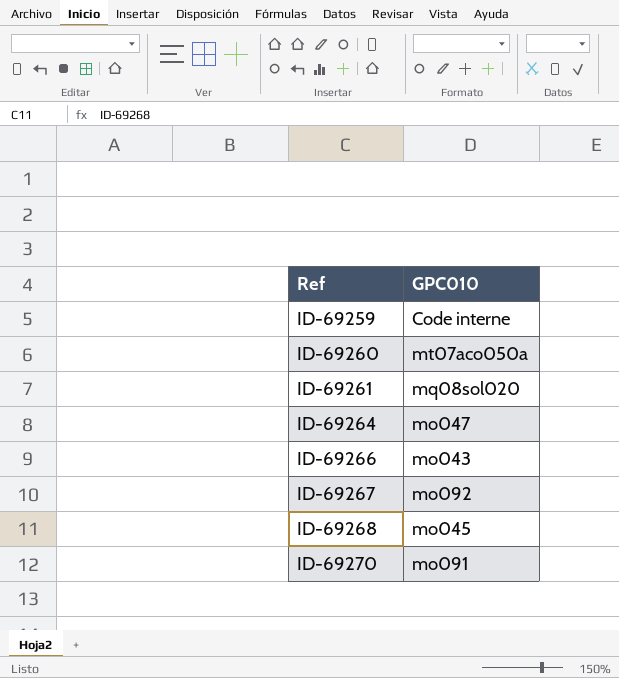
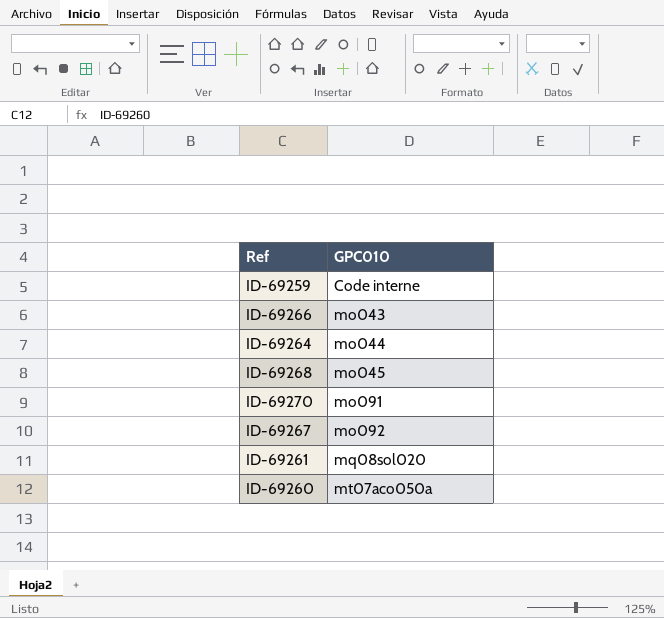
row order: Ref ascending -> GPC010 ascending
ID-69264 | GPC010: mo047 -> mo044

